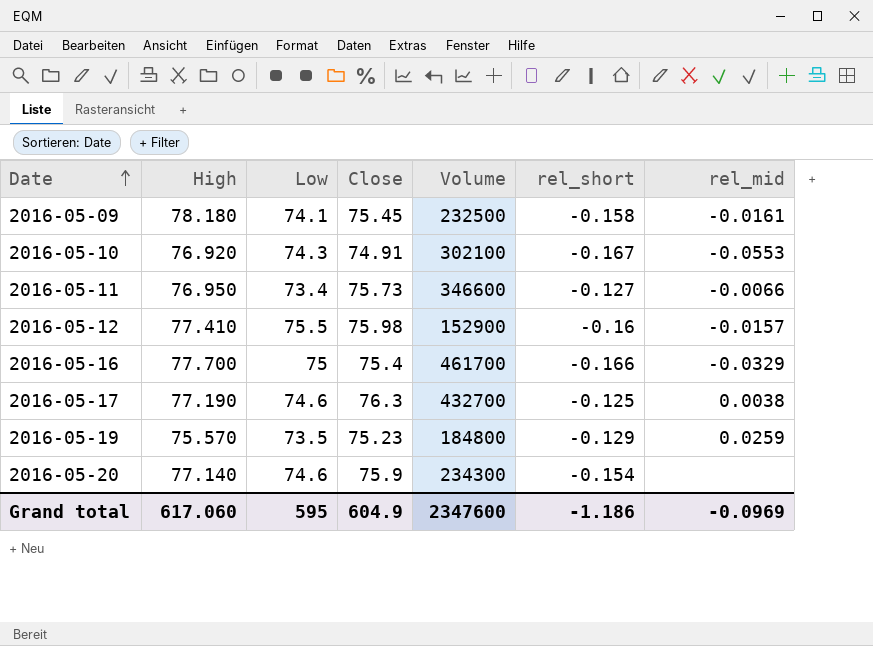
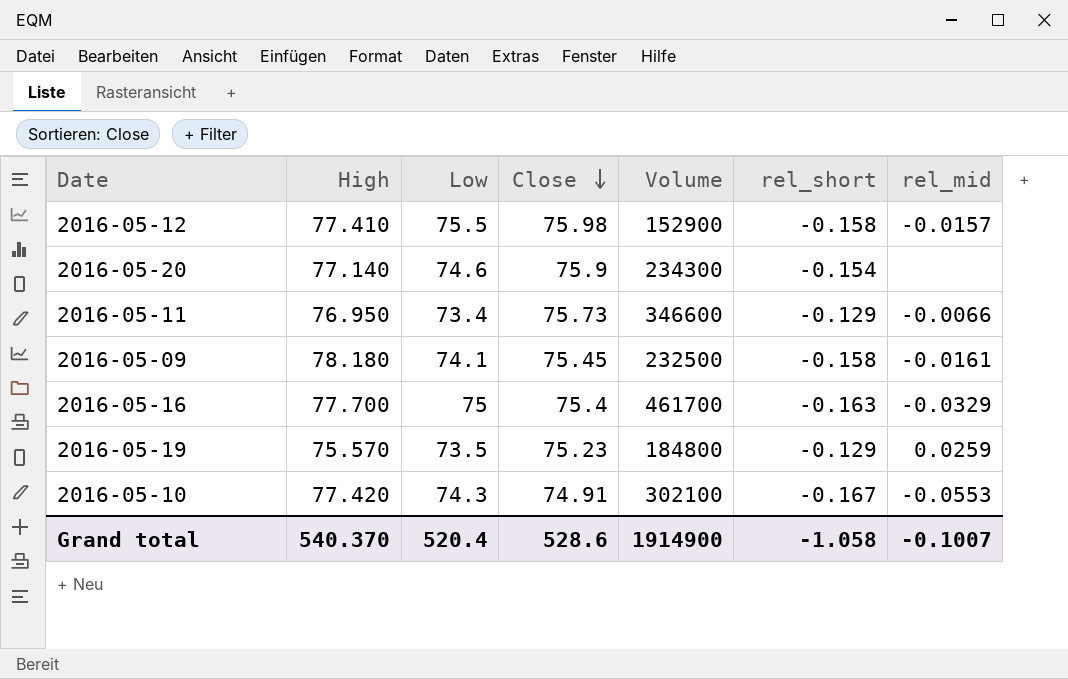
row order: Date ascending -> Close descending
row 2016-05-17: 77.190 | 74.6 | 76.3 | 432700 | -0.125 | 0.0038 -> none
2016-05-12 | rel_short: -0.16 -> -0.158
2016-05-11 | rel_short: -0.127 -> -0.129
2016-05-16 | rel_short: -0.166 -> -0.163
2016-05-10 | High: 76.920 -> 77.420
Grand total | High: 617.060 -> 540.370
Grand total | Low: 595 -> 520.4
Grand total | Close: 604.9 -> 528.6
Grand total | Volume: 2347600 -> 1914900
Grand total | rel_short: -1.186 -> -1.058
Grand total | rel_mid: -0.0969 -> -0.1007

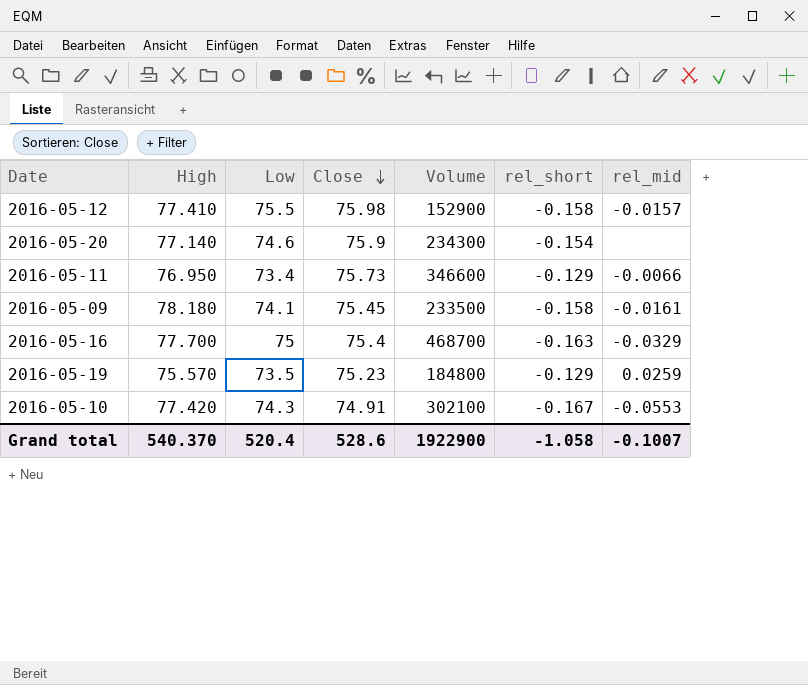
2016-05-09 | Volume: 232500 -> 233500
2016-05-16 | Volume: 461700 -> 468700
Grand total | Volume: 1914900 -> 1922900

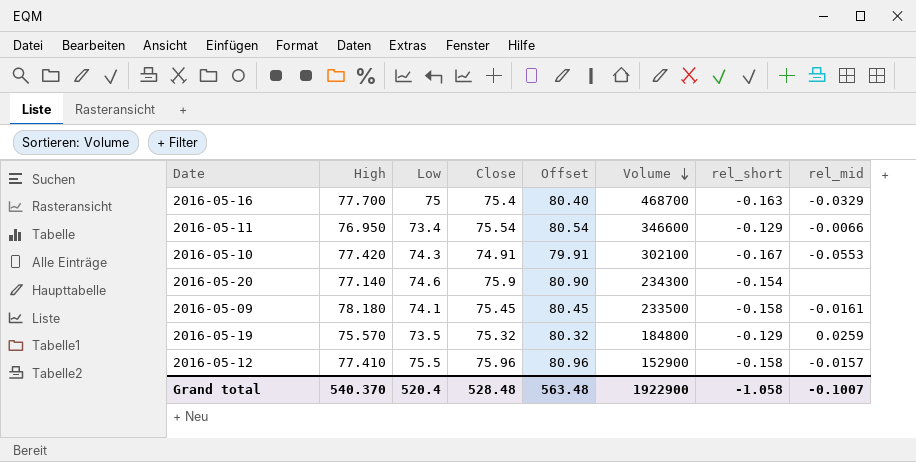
row order: Close descending -> Volume descending
column Offset | formula: none -> [Close] + 5
2016-05-11 | Close: 75.73 -> 75.54
2016-05-19 | Close: 75.23 -> 75.32
2016-05-12 | Close: 75.98 -> 75.96
Grand total | Close: 528.6 -> 528.48

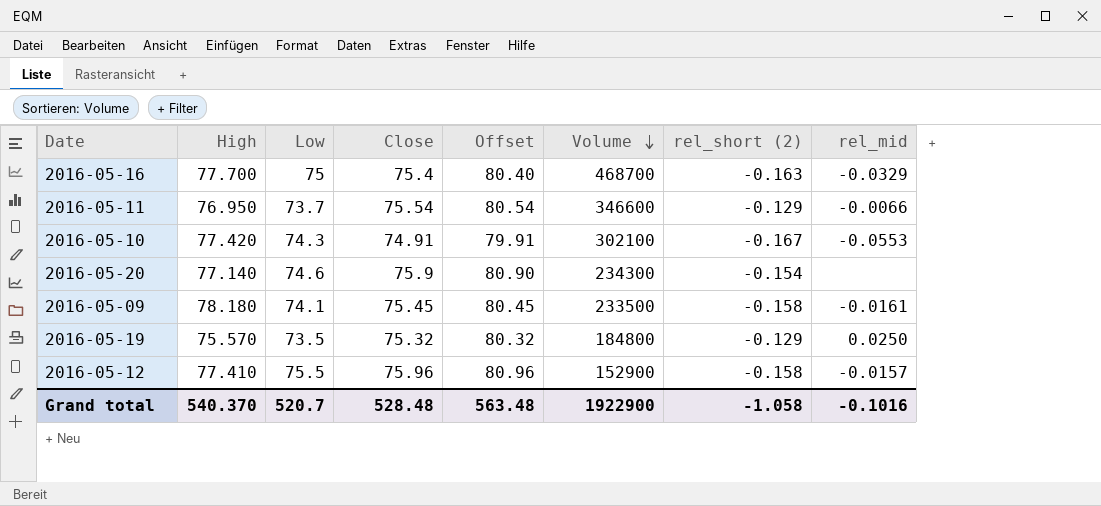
column name: rel_short -> rel_short (2)
2016-05-11 | Low: 73.4 -> 73.7
2016-05-19 | rel_mid: 0.0259 -> 0.0250
Grand total | Low: 520.4 -> 520.7
Grand total | rel_mid: -0.1007 -> -0.1016

